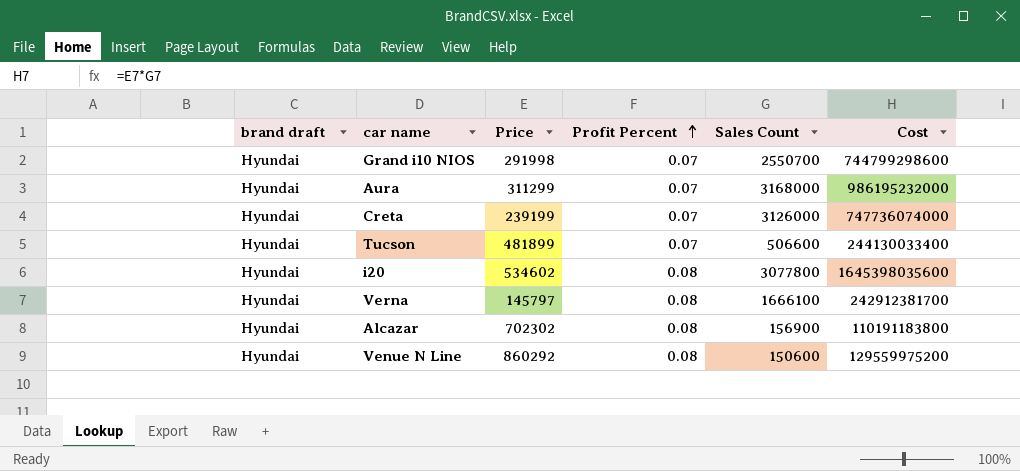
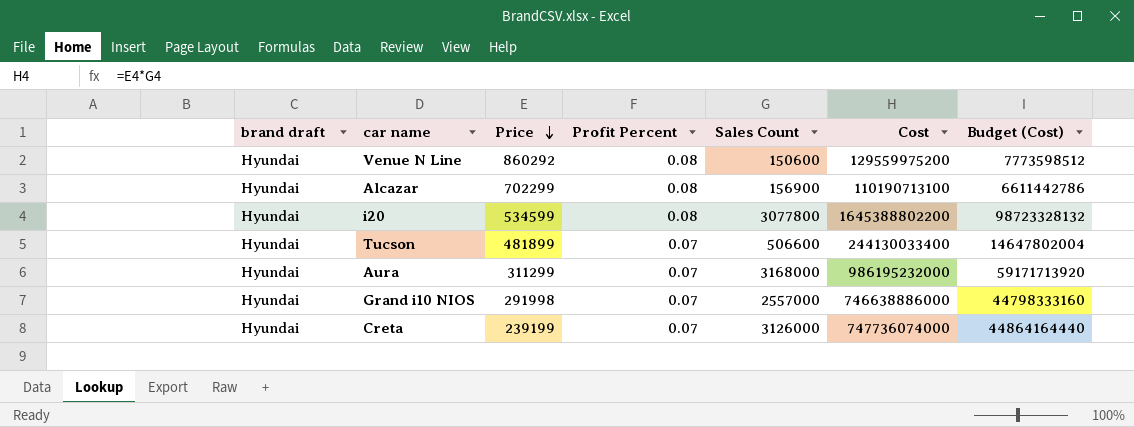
row order: Profit Percent ascending -> Price descending
column Budget (Cost) | formula: none -> [Cost] * 0.06
row Verna: Hyundai | 145797 | 0.08 | 1666100 | 242912381700 -> none
Alcazar | Price: 702302 -> 702299
Alcazar | Cost: 110191183800 -> 110190713100
i20 | Price: 534602 -> 534599
i20 | Cost: 1645398035600 -> 1645388802200
Grand i10 NIOS | Sales Count: 2550700 -> 2557000
Grand i10 NIOS | Cost: 744799298600 -> 746638886000

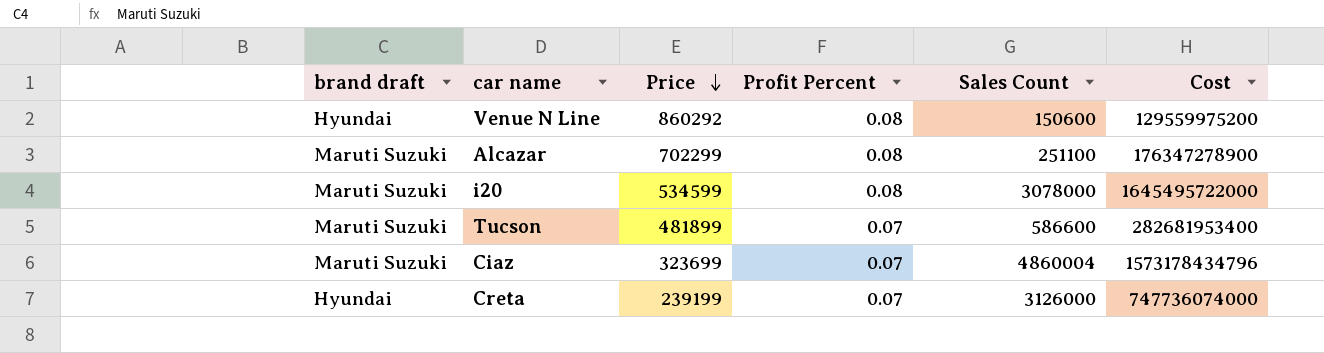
column Budget (Cost) | formula: [Cost] * 0.06 -> none
row Aura: Hyundai | 311299 | 0.07 | 3168000 | 986195232000 | 59171713920 -> none
row Grand i10 NIOS: Hyundai | 291998 | 0.07 | 2557000 | 746638886000 | 44798333160 -> none
Alcazar | brand draft: Hyundai -> Maruti Suzuki
Alcazar | Sales Count: 156900 -> 251100
Alcazar | Cost: 110190713100 -> 176347278900
i20 | brand draft: Hyundai -> Maruti Suzuki
i20 | Sales Count: 3077800 -> 3078000
i20 | Cost: 1645388802200 -> 1645495722000
Tucson | brand draft: Hyundai -> Maruti Suzuki
Tucson | Sales Count: 506600 -> 586600
Tucson | Cost: 244130033400 -> 282681953400
row Ciaz: none -> Maruti Suzuki | 323699 | 0.07 | 4860004 | 1573178434796

